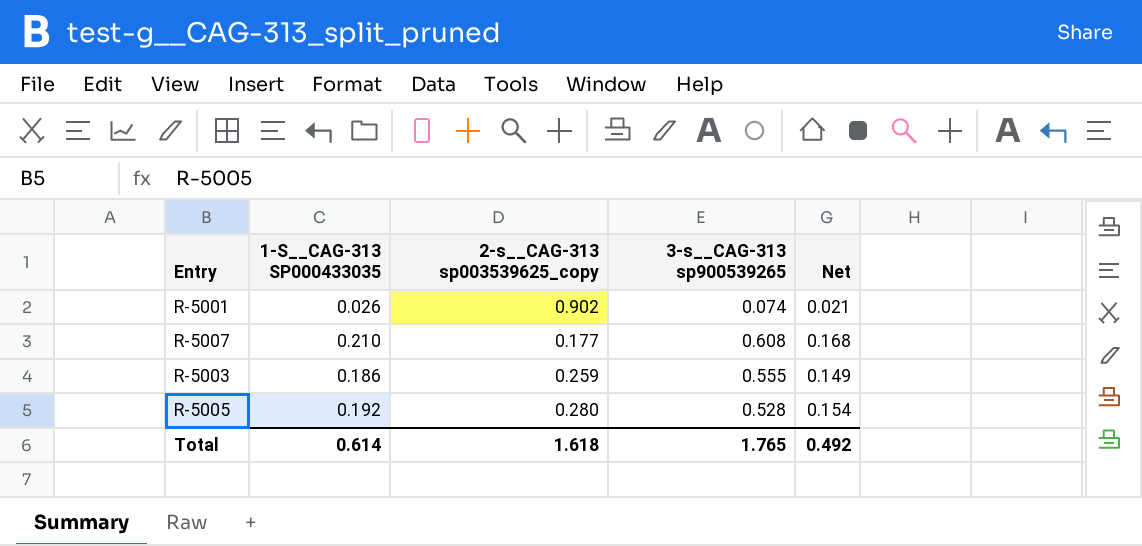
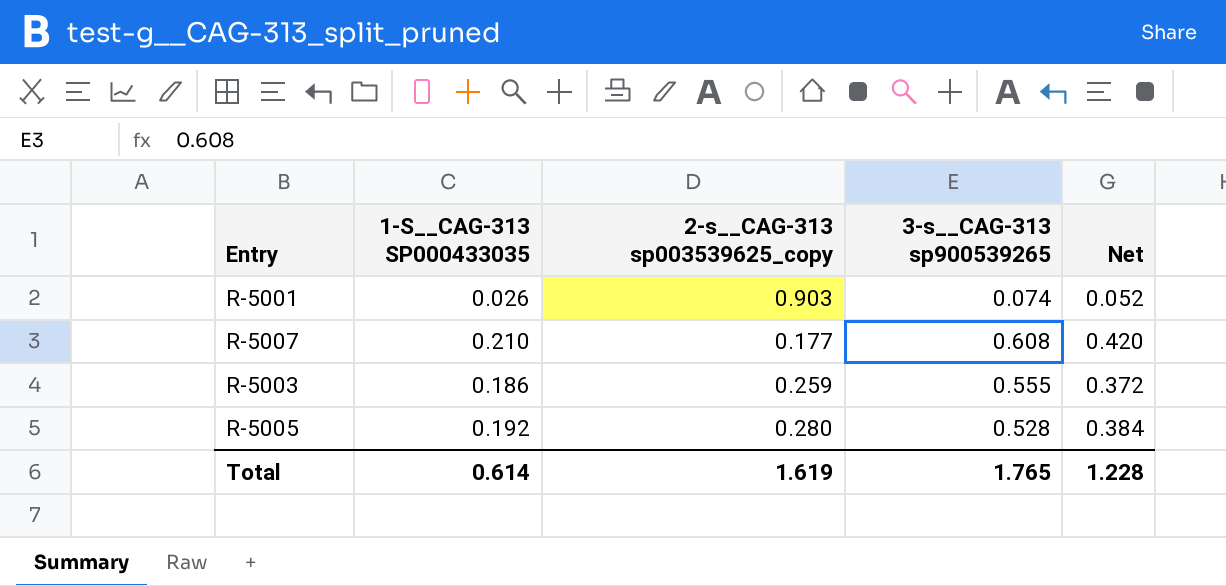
column Net | formula: [1-S__CAG-313 SP000433035] * 0.8 -> [1-S__CAG-313 SP000433035] * 2
R-5001 | 2-s__CAG-313 sp003539625_copy: 0.902 -> 0.903
Total | 2-s__CAG-313 sp003539625_copy: 1.618 -> 1.619
Total | Net: 0.492 -> 1.228

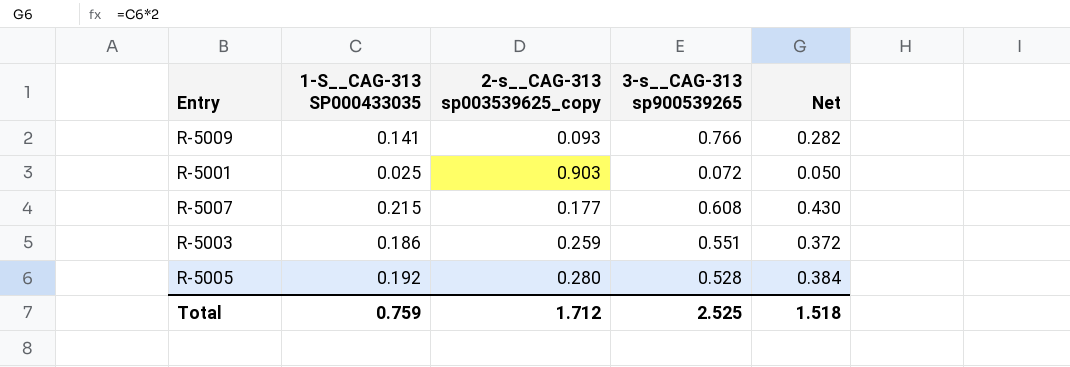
row R-5009: none -> 0.141 | 0.093 | 0.766 | 0.282
R-5001 | 1-S__CAG-313 SP000433035: 0.026 -> 0.025
R-5001 | 3-s__CAG-313 sp900539265: 0.074 -> 0.072
R-5001 | Net: 0.052 -> 0.050
R-5007 | 1-S__CAG-313 SP000433035: 0.210 -> 0.215
R-5007 | Net: 0.420 -> 0.430
R-5003 | 3-s__CAG-313 sp900539265: 0.555 -> 0.551
Total | 1-S__CAG-313 SP000433035: 0.614 -> 0.759
Total | 2-s__CAG-313 sp003539625_copy: 1.619 -> 1.712
Total | 3-s__CAG-313 sp900539265: 1.765 -> 2.525
Total | Net: 1.228 -> 1.518

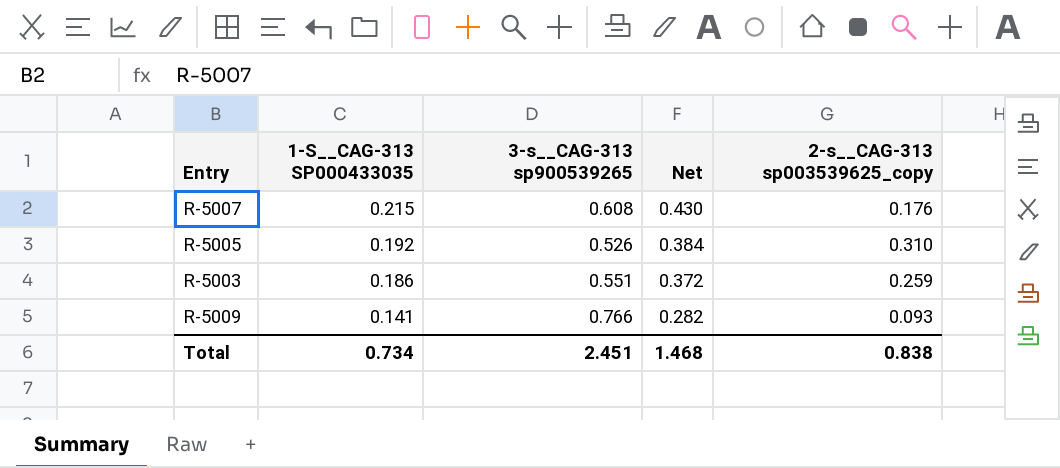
row order: none -> 1-S__CAG-313 SP000433035 descending
column 2-s__CAG-313 sp003539625_copy | position: 3 -> 5
row R-5001: 0.025 | 0.903 | 0.072 | 0.050 -> none
R-5007 | 2-s__CAG-313 sp003539625_copy: 0.177 -> 0.176
R-5005 | 3-s__CAG-313 sp900539265: 0.528 -> 0.526
R-5005 | 2-s__CAG-313 sp003539625_copy: 0.280 -> 0.310
Total | 1-S__CAG-313 SP000433035: 0.759 -> 0.734
Total | 3-s__CAG-313 sp900539265: 2.525 -> 2.451
Total | Net: 1.518 -> 1.468
Total | 2-s__CAG-313 sp003539625_copy: 1.712 -> 0.838

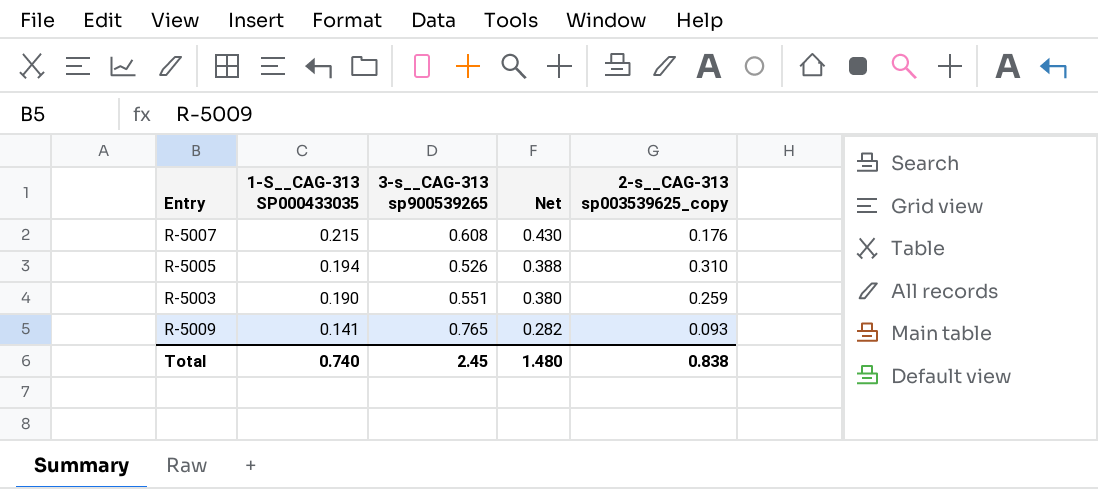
R-5005 | 1-S__CAG-313 SP000433035: 0.192 -> 0.194
R-5005 | Net: 0.384 -> 0.388
R-5003 | 1-S__CAG-313 SP000433035: 0.186 -> 0.190
R-5003 | Net: 0.372 -> 0.380
R-5009 | 3-s__CAG-313 sp900539265: 0.766 -> 0.765
Total | 1-S__CAG-313 SP000433035: 0.734 -> 0.740
Total | 3-s__CAG-313 sp900539265: 2.451 -> 2.45
Total | Net: 1.468 -> 1.480

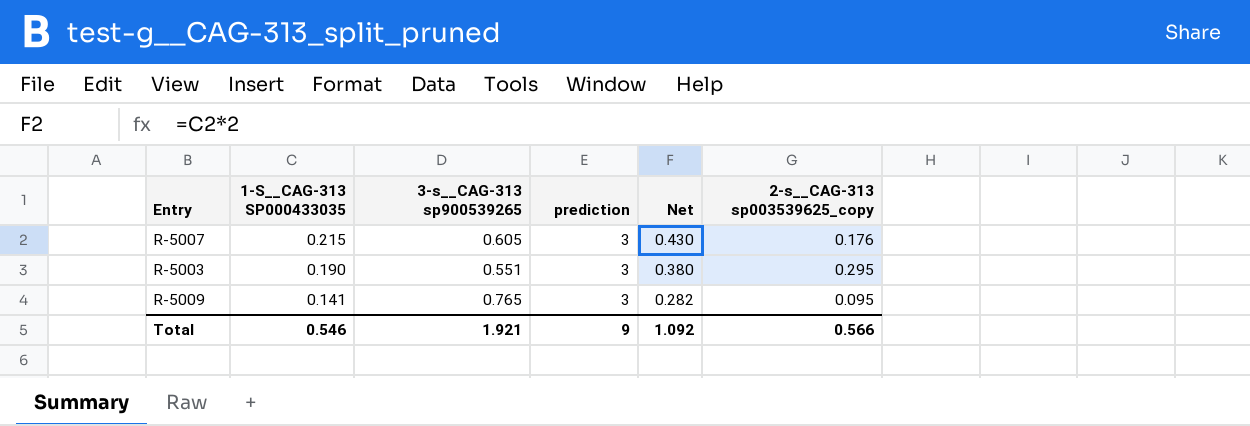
column prediction | position: none -> 4
row R-5005: 0.194 | 0.526 | 0.388 | 0.310 -> none
R-5007 | 3-s__CAG-313 sp900539265: 0.608 -> 0.605
R-5003 | 2-s__CAG-313 sp003539625_copy: 0.259 -> 0.295
R-5009 | 2-s__CAG-313 sp003539625_copy: 0.093 -> 0.095
Total | 1-S__CAG-313 SP000433035: 0.740 -> 0.546
Total | 3-s__CAG-313 sp900539265: 2.45 -> 1.921
Total | Net: 1.480 -> 1.092
Total | 2-s__CAG-313 sp003539625_copy: 0.838 -> 0.566

